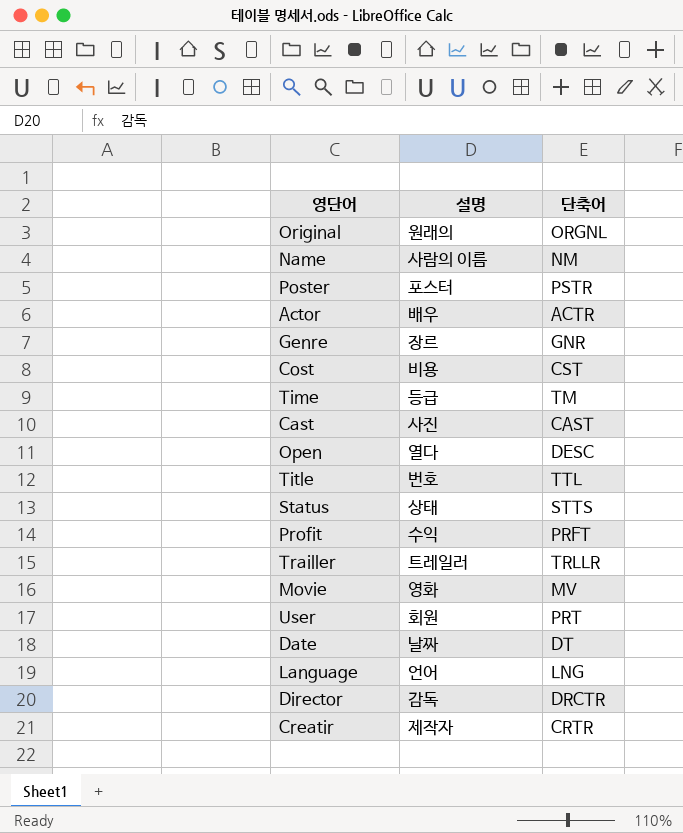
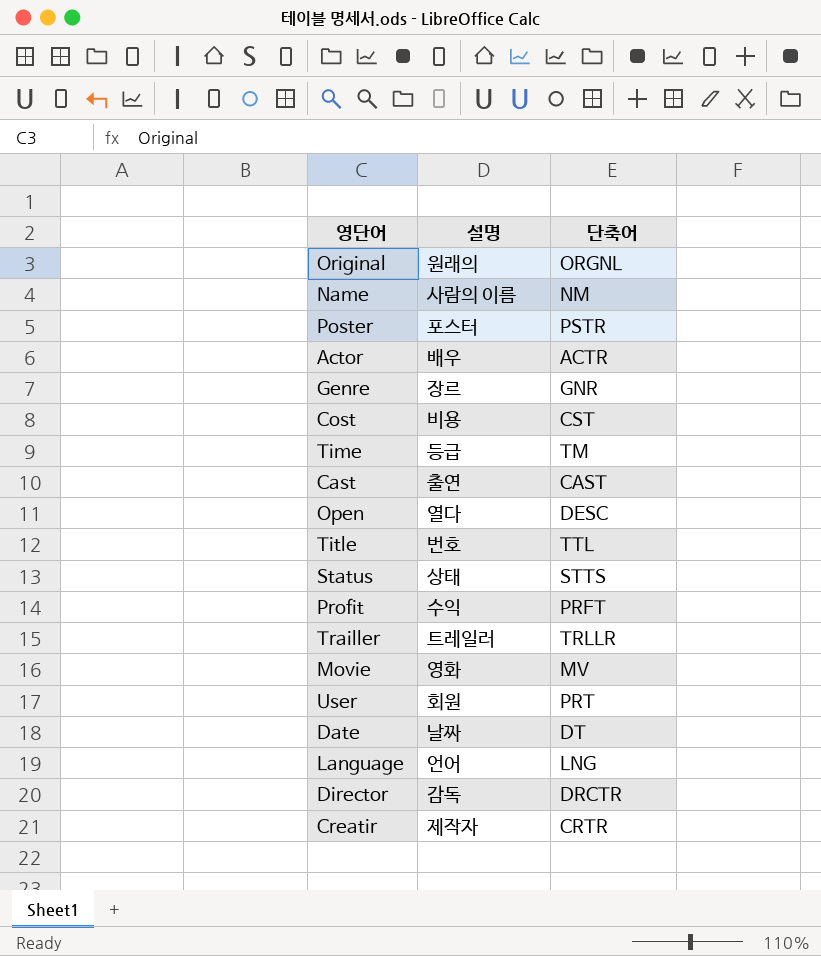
Cast | 설명: 사진 -> 출연

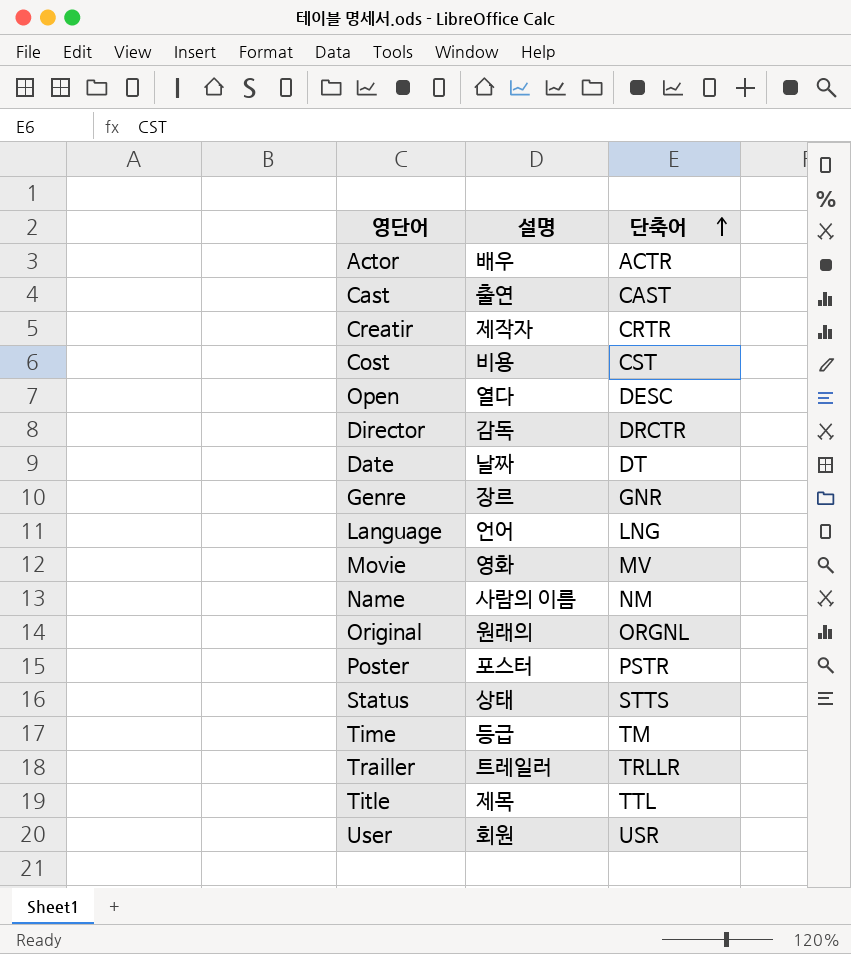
row order: none -> 단축어 ascending
row Profit: 수익 | PRFT -> none
Title | 설명: 번호 -> 제목
User | 단축어: PRT -> USR

